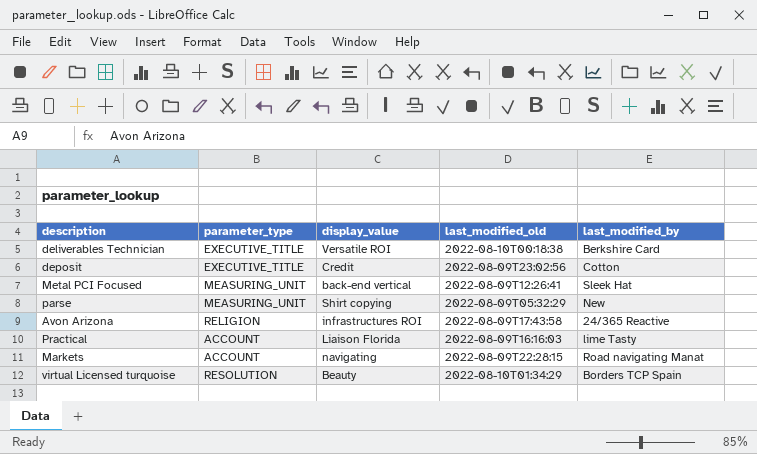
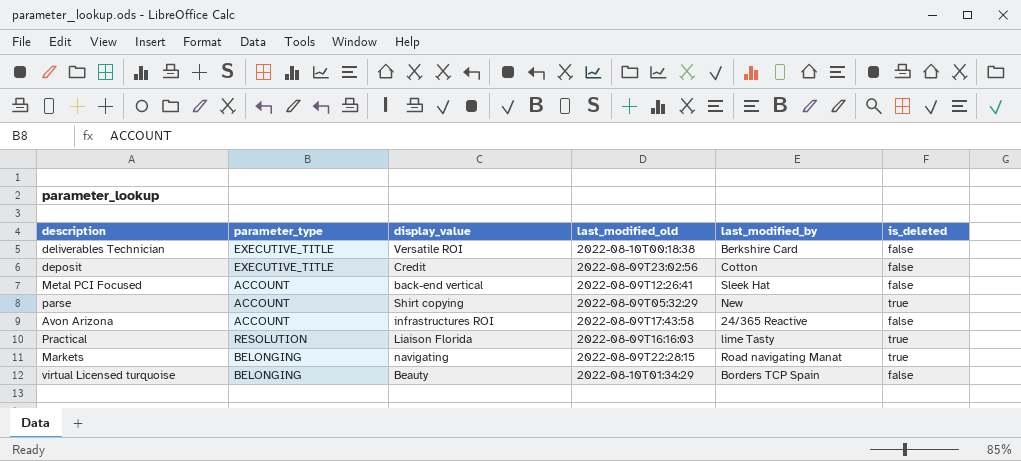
column is_deleted | position: none -> 6
Metal PCI Focused | parameter_type: MEASURING_UNIT -> ACCOUNT
parse | parameter_type: MEASURING_UNIT -> ACCOUNT
Avon Arizona | parameter_type: RELIGION -> ACCOUNT
Practical | parameter_type: ACCOUNT -> RESOLUTION
Markets | parameter_type: ACCOUNT -> BELONGING
virtual Licensed turquoise | parameter_type: RESOLUTION -> BELONGING

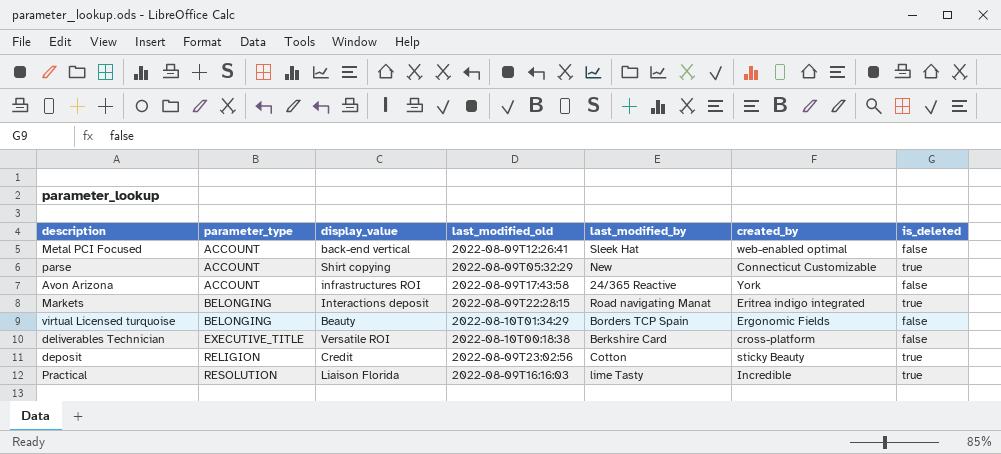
row order: none -> parameter_type ascending
column created_by | position: none -> 6
Markets | display_value: navigating -> Interactions deposit
deposit | parameter_type: EXECUTIVE_TITLE -> RELIGION
deposit | is_deleted: false -> true

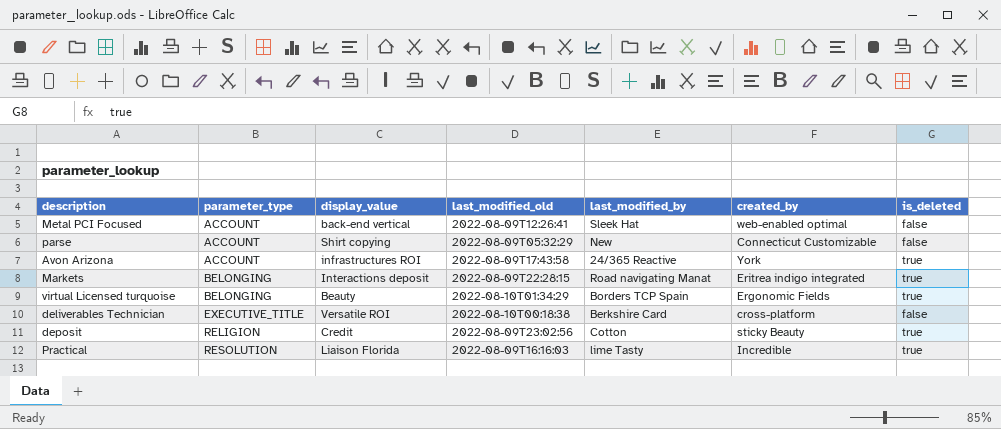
parse | is_deleted: true -> false
Avon Arizona | is_deleted: false -> true
virtual Licensed turquoise | is_deleted: false -> true

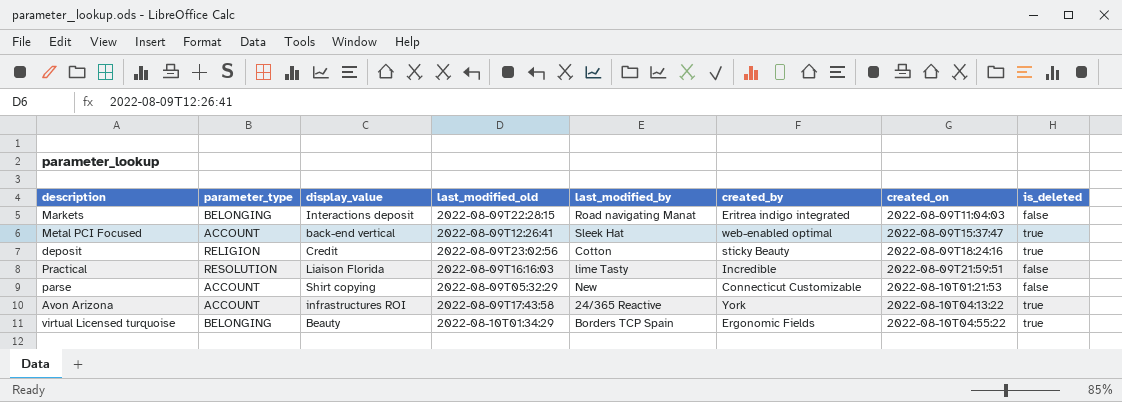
row order: parameter_type ascending -> created_on ascending
column created_on | position: none -> 7
row deliverables Technician: EXECUTIVE_TITLE | Versatile ROI | 2022-08-10T00:18:38 | Berkshire Card | cross-platform | false -> none
Markets | is_deleted: true -> false
Metal PCI Focused | is_deleted: false -> true
Practical | is_deleted: true -> false

